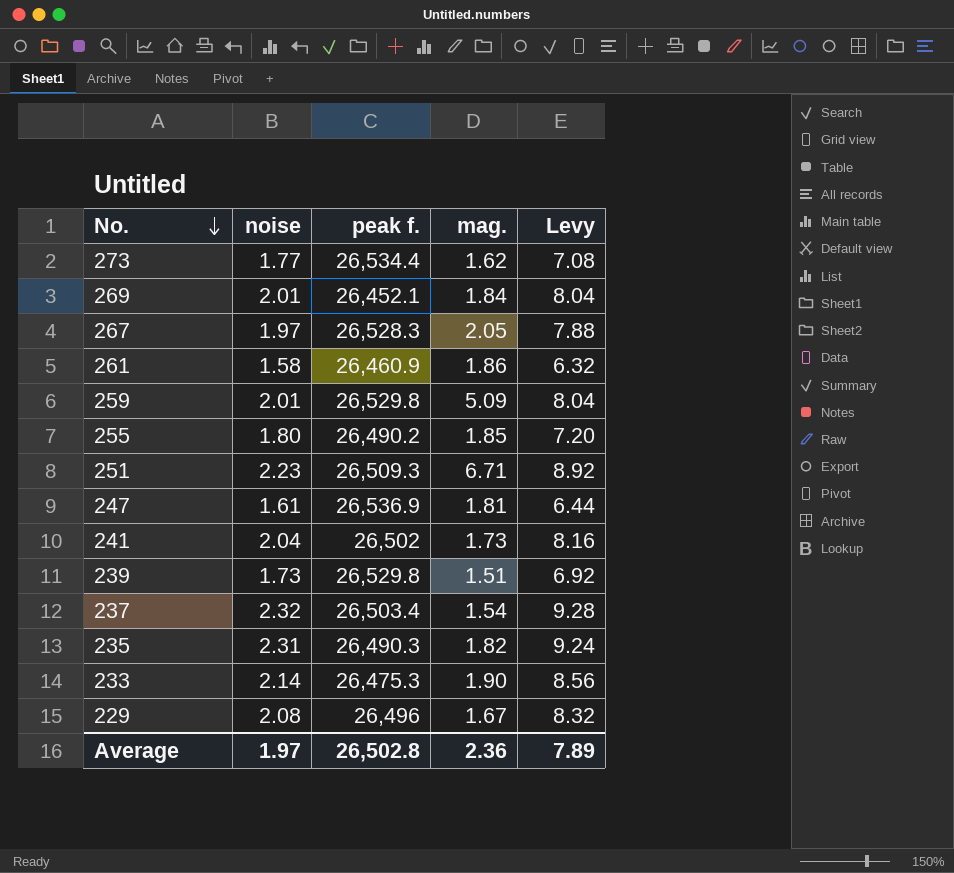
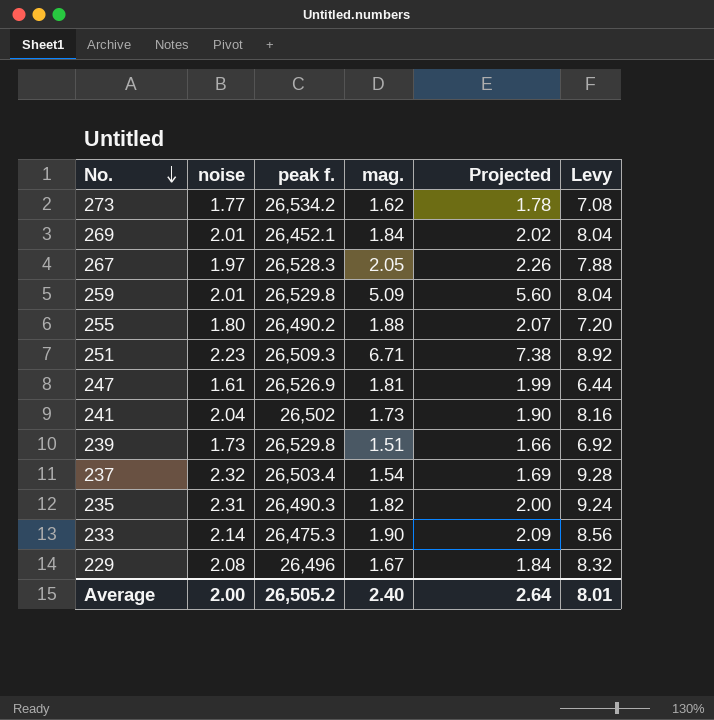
column Projected | formula: none -> [mag.] * 1.1
row 261: 1.58 | 26,460.9 | 1.86 | 6.32 -> none
273 | peak f.: 26,534.4 -> 26,534.2
255 | mag.: 1.85 -> 1.88
247 | peak f.: 26,536.9 -> 26,526.9
Average | noise: 1.97 -> 2.00
Average | peak f.: 26,502.8 -> 26,505.2
Average | mag.: 2.36 -> 2.40
Average | Levy: 7.89 -> 8.01

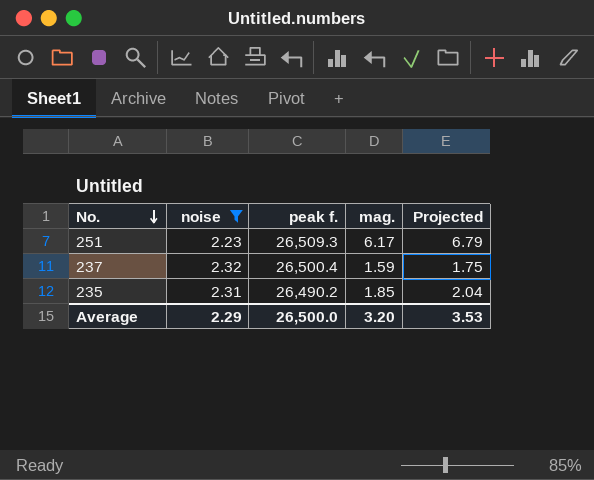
filter: none -> noise >= 2.23
column Levy | formula: [noise] * 4 -> none
251 | mag.: 6.71 -> 6.17
251 | Projected: 7.38 -> 6.79
237 | peak f.: 26,503.4 -> 26,500.4
237 | mag.: 1.54 -> 1.59
237 | Projected: 1.69 -> 1.75
235 | peak f.: 26,490.3 -> 26,490.2
235 | mag.: 1.82 -> 1.85
235 | Projected: 2.00 -> 2.04
Average | noise: 2.00 -> 2.29
Average | peak f.: 26,505.2 -> 26,500.0
Average | mag.: 2.40 -> 3.20
Average | Projected: 2.64 -> 3.53

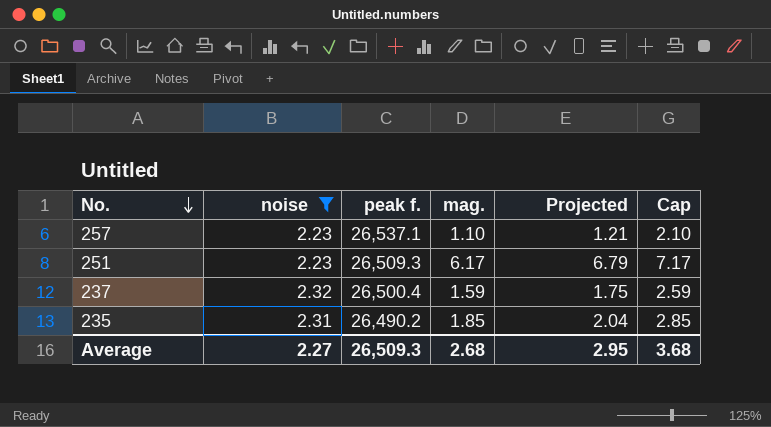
column Cap | formula: none -> [mag.] + 1
row 257: none -> 2.23 | 26,537.1 | 1.10 | 1.21 | 2.10
Average | noise: 2.29 -> 2.27
Average | peak f.: 26,500.0 -> 26,509.3
Average | mag.: 3.20 -> 2.68
Average | Projected: 3.53 -> 2.95

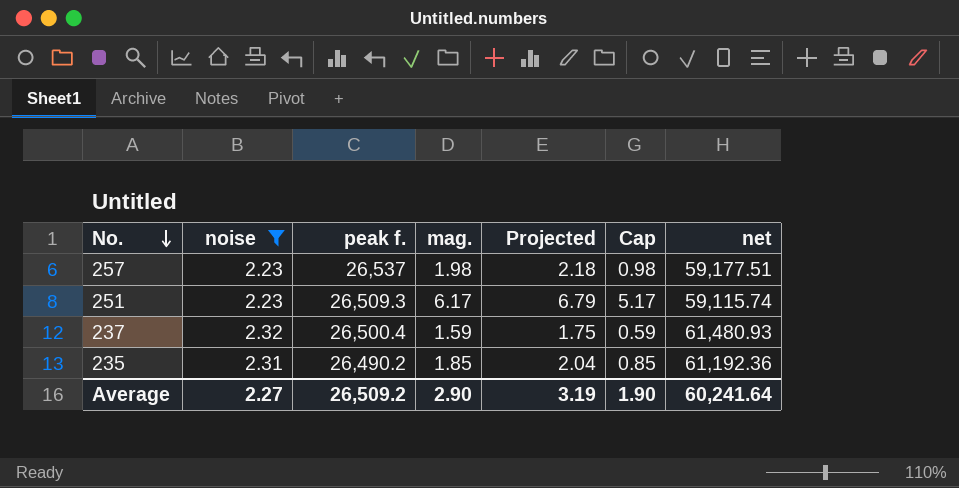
column Cap | formula: [mag.] + 1 -> [mag.] - 1
column net | formula: none -> [noise] * [peak f.]
257 | peak f.: 26,537.1 -> 26,537
257 | mag.: 1.10 -> 1.98
257 | Projected: 1.21 -> 2.18
Average | peak f.: 26,509.3 -> 26,509.2
Average | mag.: 2.68 -> 2.90
Average | Projected: 2.95 -> 3.19
Average | Cap: 3.68 -> 1.90

